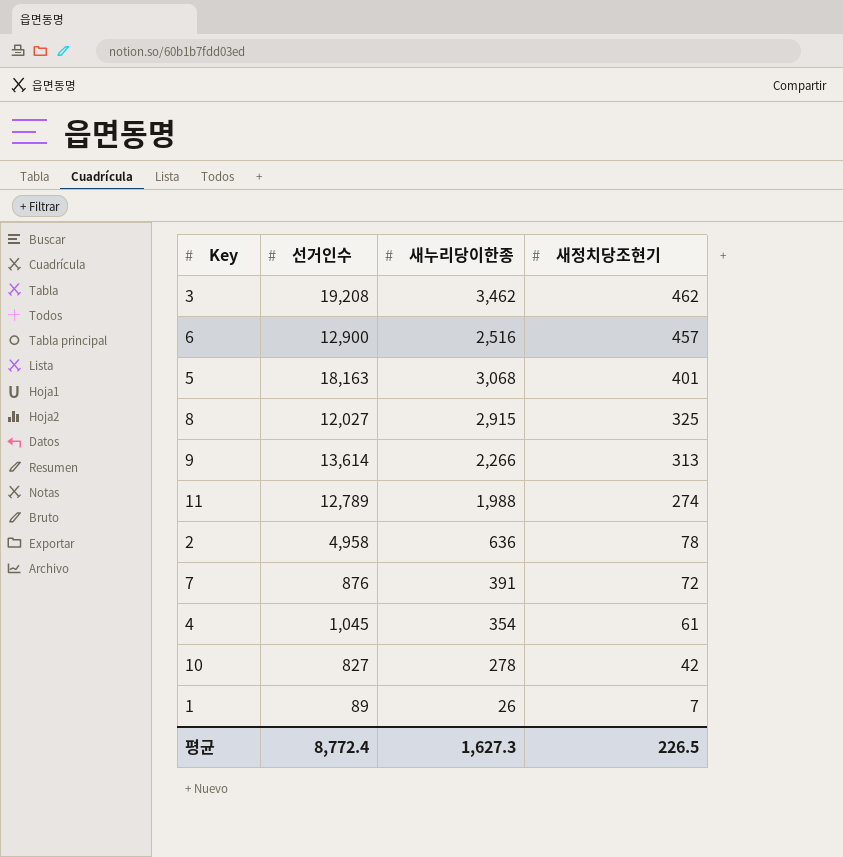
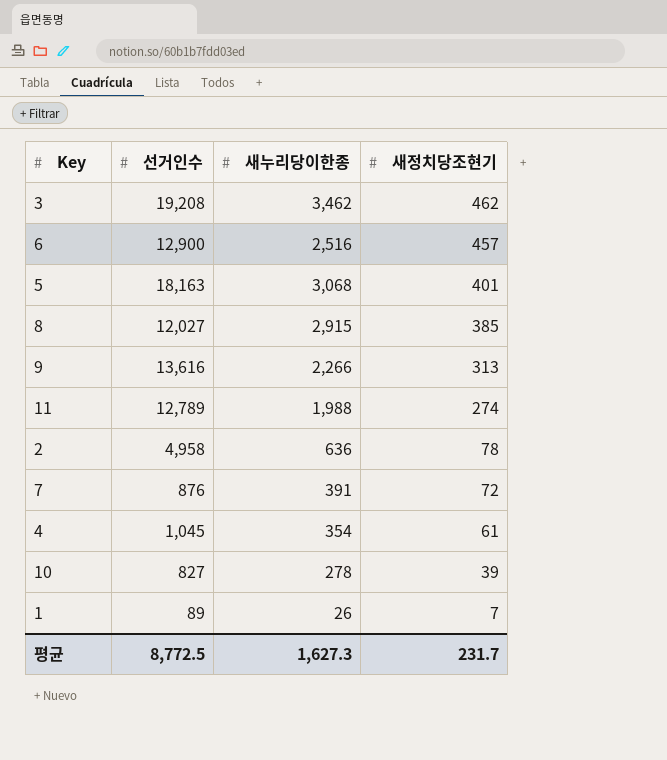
8 | 새정치당조현기: 325 -> 385
9 | 선거인수: 13,614 -> 13,616
10 | 새정치당조현기: 42 -> 39
평균 | 선거인수: 8,772.4 -> 8,772.5
평균 | 새정치당조현기: 226.5 -> 231.7

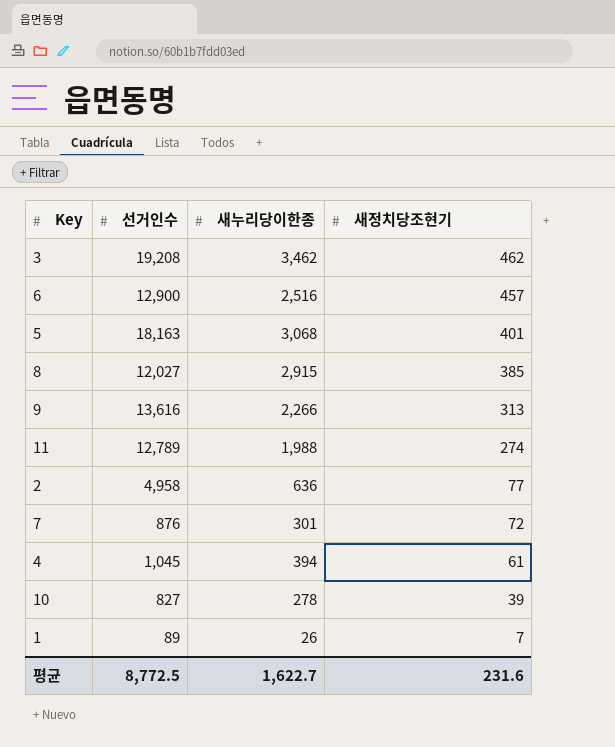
2 | 새정치당조현기: 78 -> 77
7 | 새누리당이한종: 391 -> 301
4 | 새누리당이한종: 354 -> 394
평균 | 새누리당이한종: 1,627.3 -> 1,622.7
평균 | 새정치당조현기: 231.7 -> 231.6

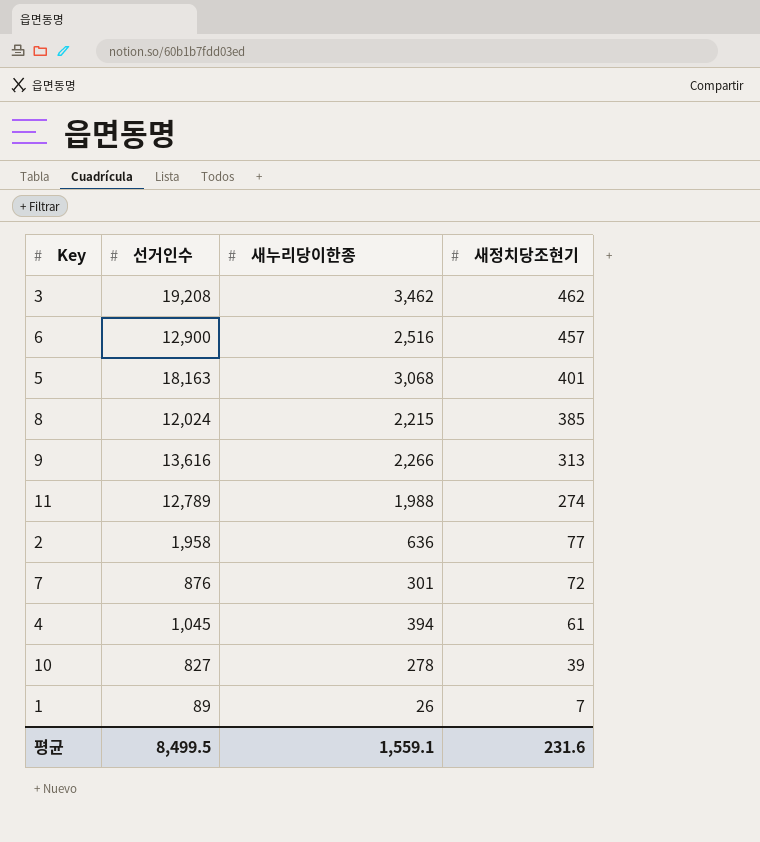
8 | 선거인수: 12,027 -> 12,024
8 | 새누리당이한종: 2,915 -> 2,215
2 | 선거인수: 4,958 -> 1,958
평균 | 선거인수: 8,772.5 -> 8,499.5
평균 | 새누리당이한종: 1,622.7 -> 1,559.1

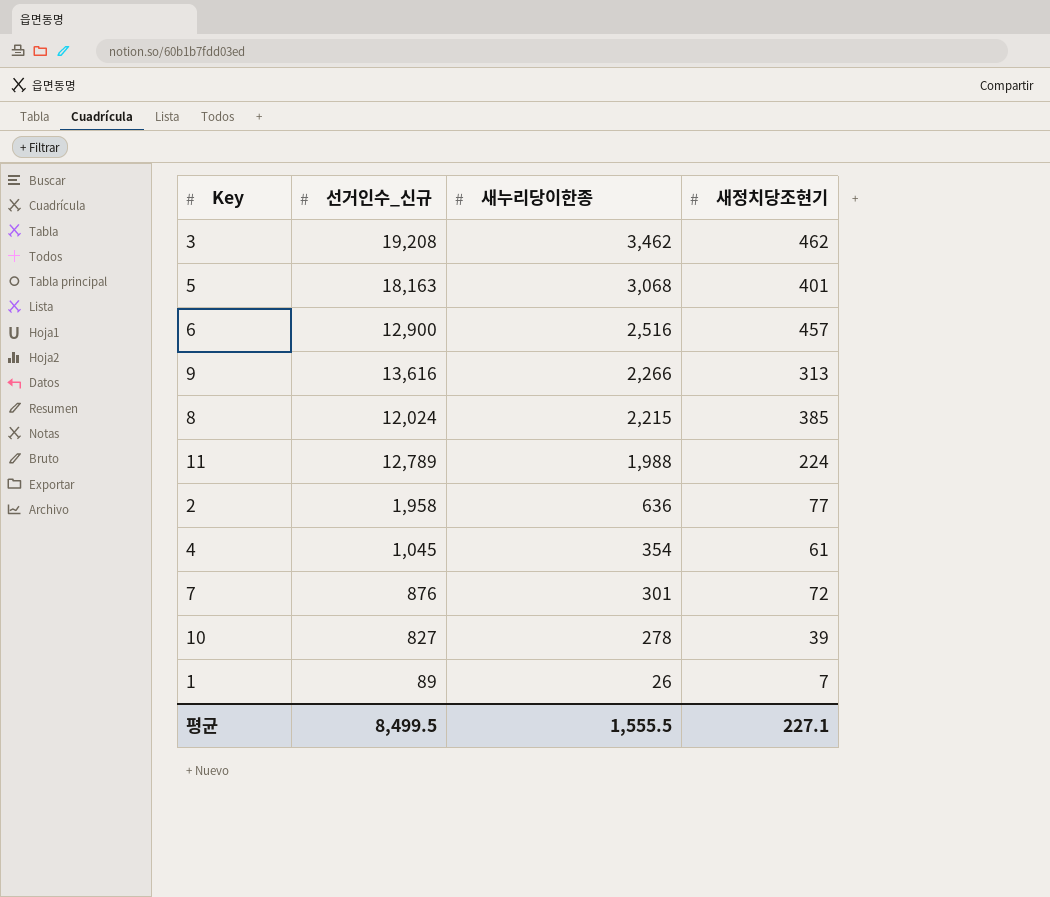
row order: 새정치당조현기 descending -> 새누리당이한종 descending
column name: 선거인수 -> 선거인수_신규
11 | 새정치당조현기: 274 -> 224
4 | 새누리당이한종: 394 -> 354
평균 | 새누리당이한종: 1,559.1 -> 1,555.5
평균 | 새정치당조현기: 231.6 -> 227.1

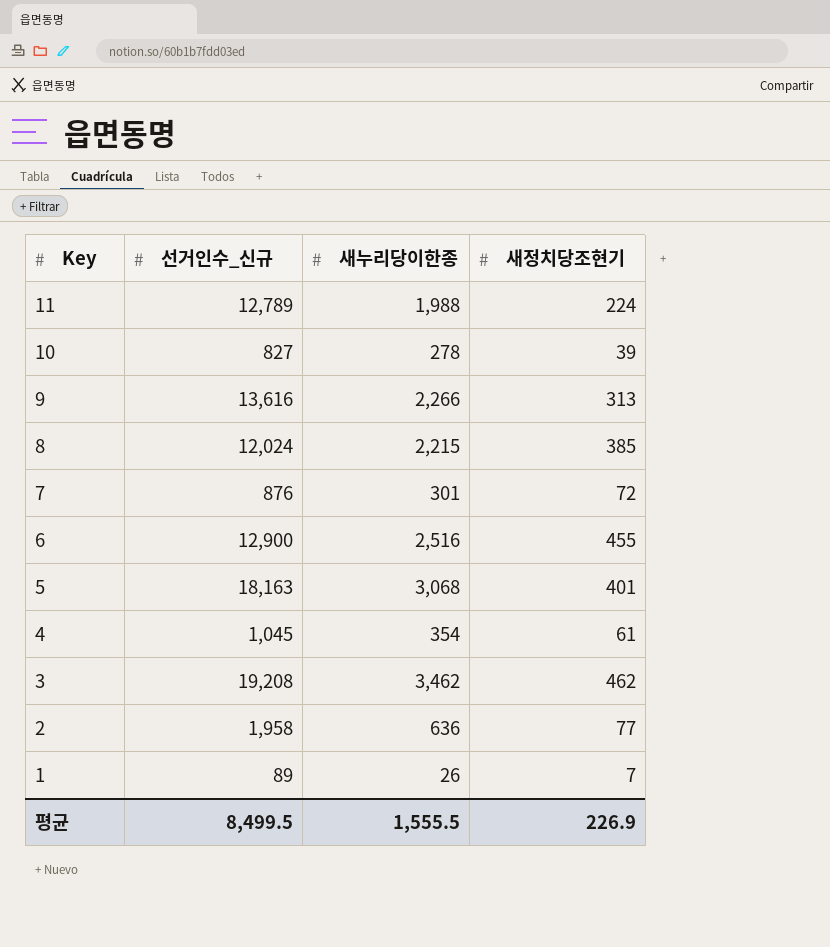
row order: 새누리당이한종 descending -> Key descending
6 | 새정치당조현기: 457 -> 455
평균 | 새정치당조현기: 227.1 -> 226.9

